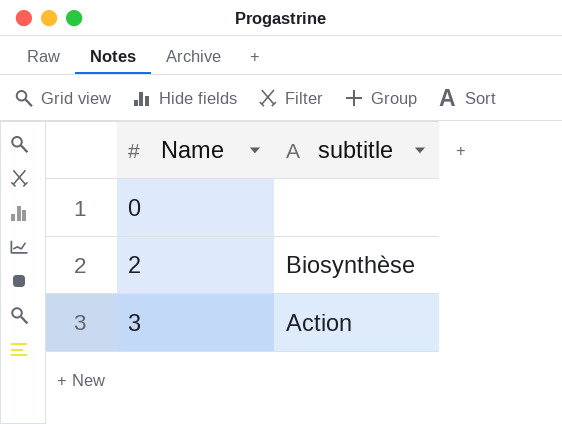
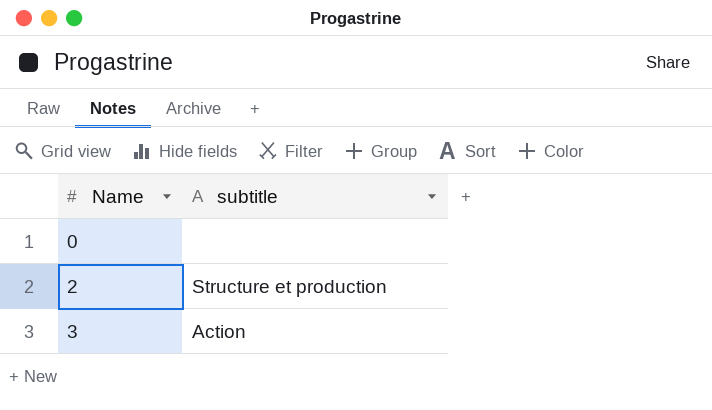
2 | subtitle: Biosynthèse -> Structure et production

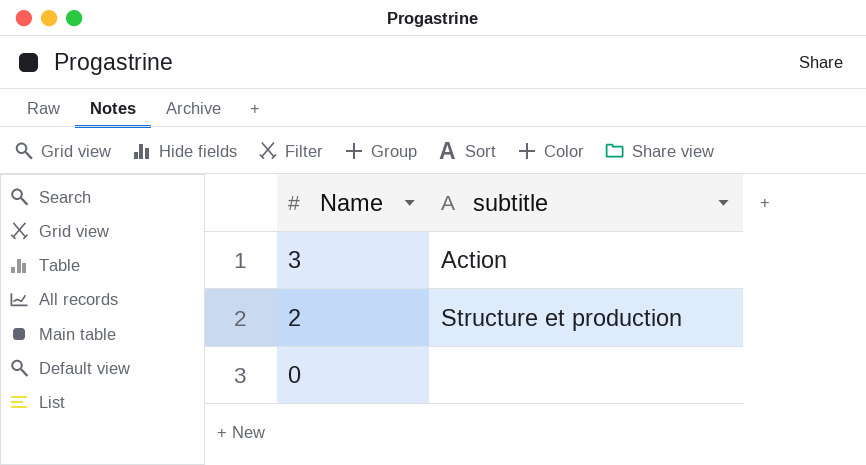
row order: Name ascending -> Name descending

